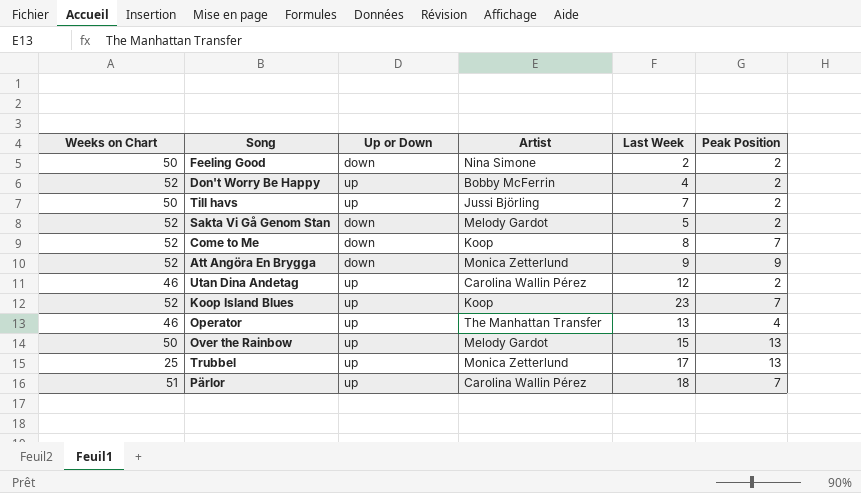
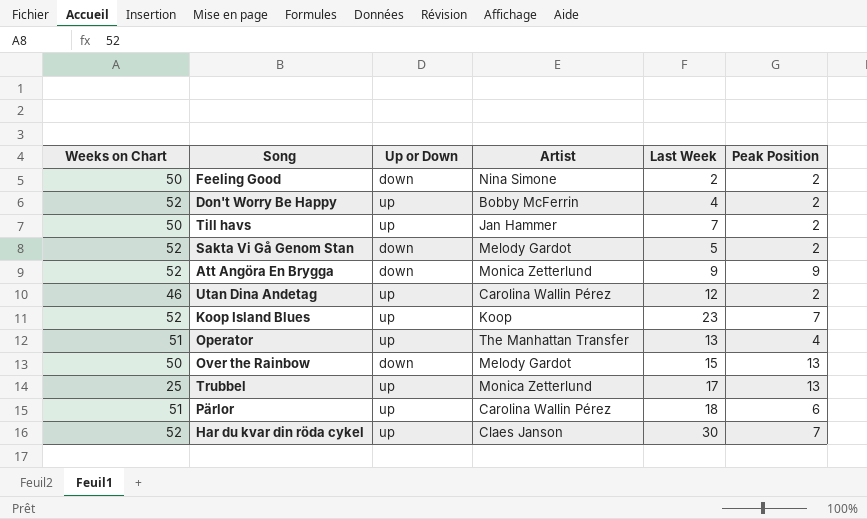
row Come to Me: 52 | down | Koop | 8 | 7 -> none
Till havs | Artist: Jussi Björling -> Jan Hammer
Operator | Weeks on Chart: 46 -> 51
Over the Rainbow | Up or Down: up -> down
Pärlor | Peak Position: 7 -> 6
row Har du kvar din röda cykel: none -> 52 | up | Claes Janson | 30 | 7

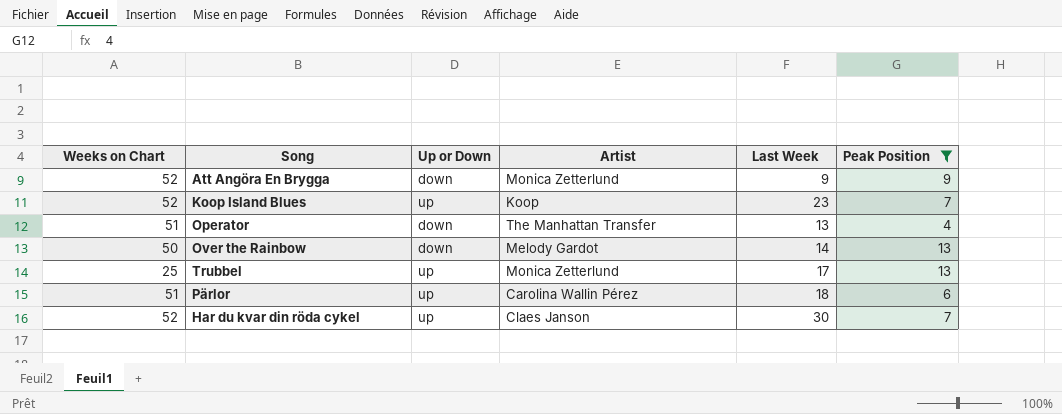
filter: none -> Peak Position != 2
Operator | Up or Down: up -> down
Over the Rainbow | Last Week: 15 -> 14

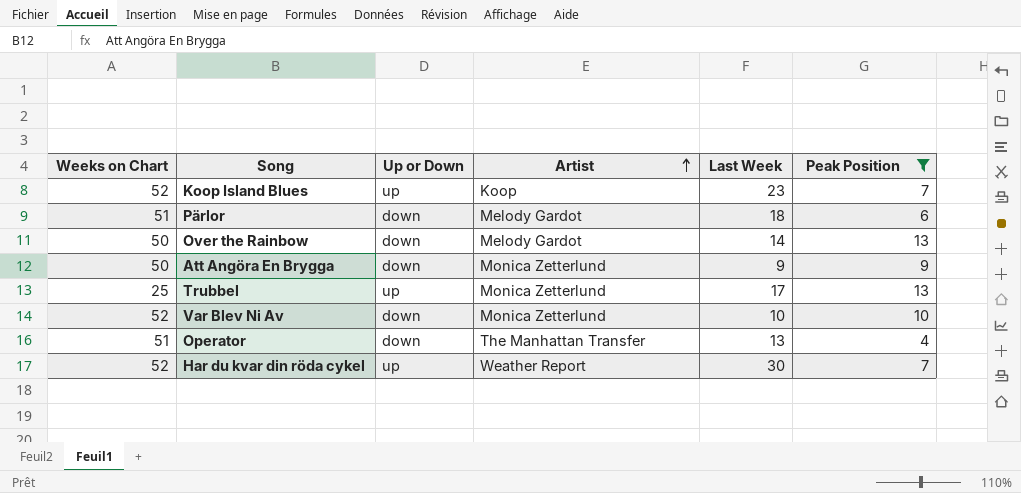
row order: none -> Artist ascending
Pärlor | Up or Down: up -> down
Pärlor | Artist: Carolina Wallin Pérez -> Melody Gardot
Att Angöra En Brygga | Weeks on Chart: 52 -> 50
row Var Blev Ni Av: none -> 52 | down | Monica Zetterlund | 10 | 10
Har du kvar din röda cykel | Artist: Claes Janson -> Weather Report

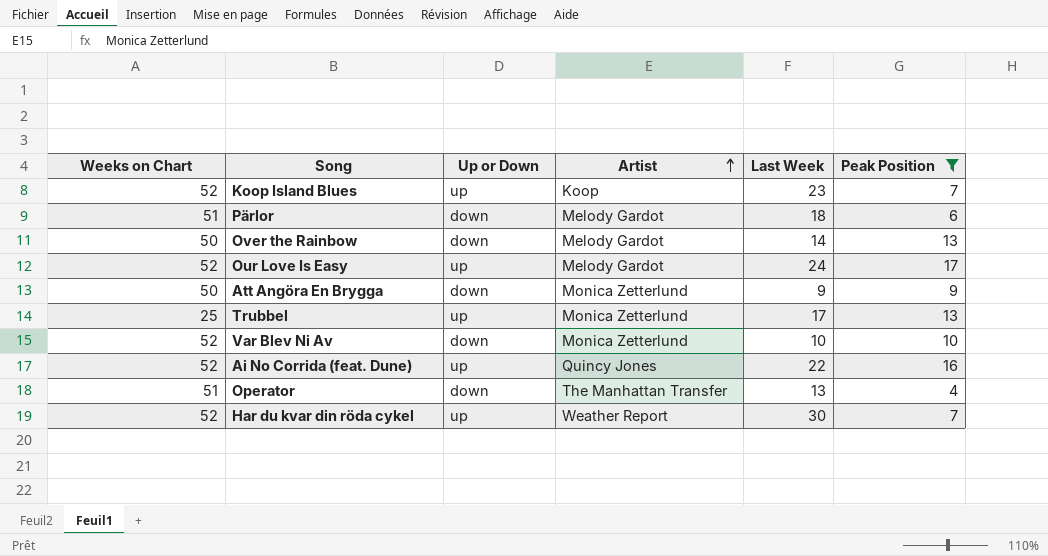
row Our Love Is Easy: none -> 52 | up | Melody Gardot | 24 | 17
row Ai No Corrida (feat. Dune): none -> 52 | up | Quincy Jones | 22 | 16

